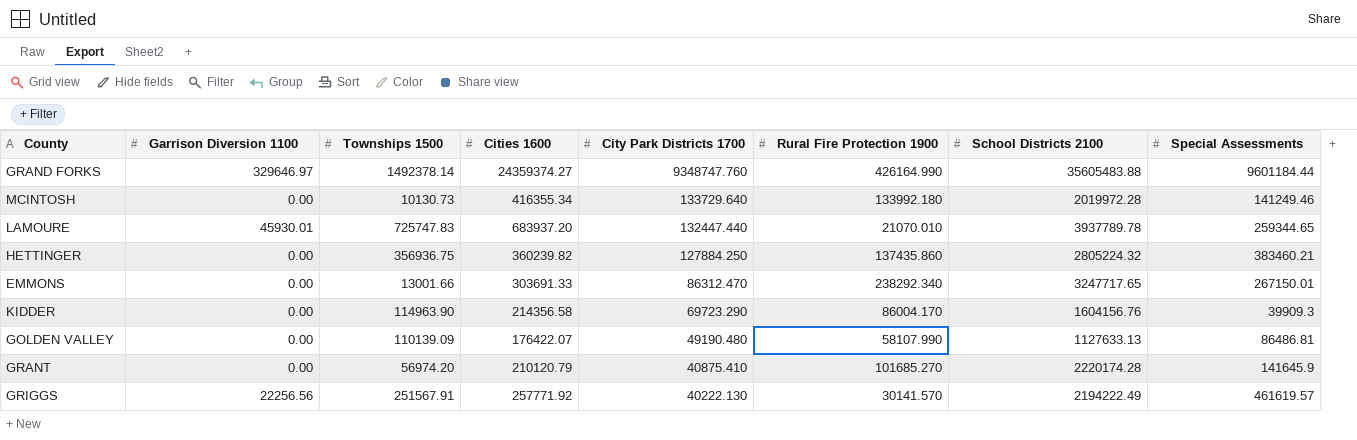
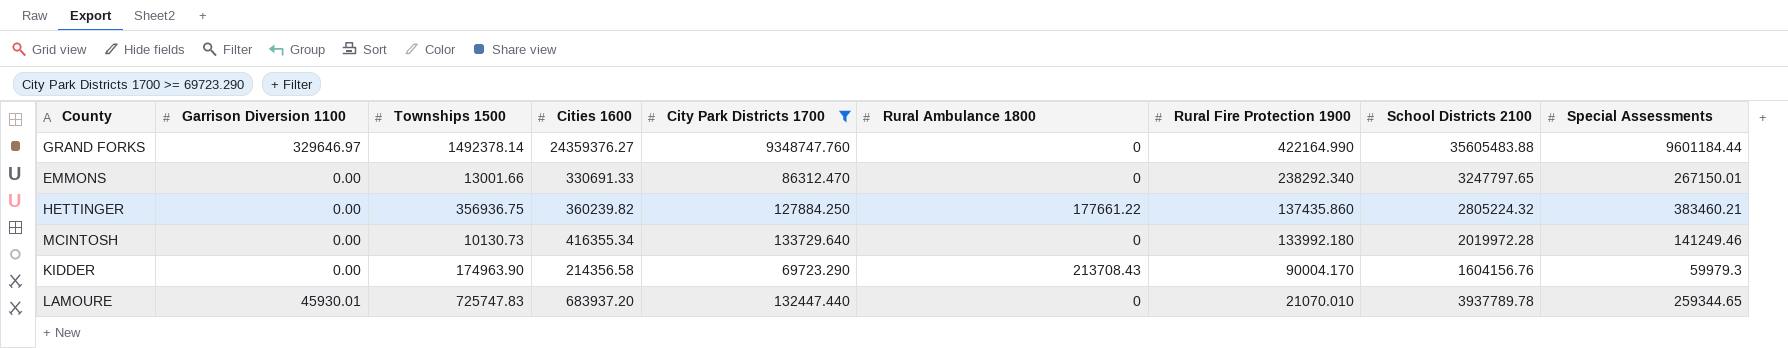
filter: none -> City Park Districts 1700 >= 69723.290
row order: City Park Districts 1700 descending -> Rural Fire Protection 1900 descending
column Rural Ambulance 1800 | position: none -> 6
GRAND FORKS | Cities 1600: 24359374.27 -> 24359376.27
GRAND FORKS | Rural Fire Protection 1900: 426164.990 -> 422164.990
EMMONS | Cities 1600: 303691.33 -> 330691.33
EMMONS | School Districts 2100: 3247717.65 -> 3247797.65
KIDDER | Townships 1500: 114963.90 -> 174963.90
KIDDER | Rural Fire Protection 1900: 86004.170 -> 90004.170
KIDDER | Special Assessments: 39909.3 -> 59979.3

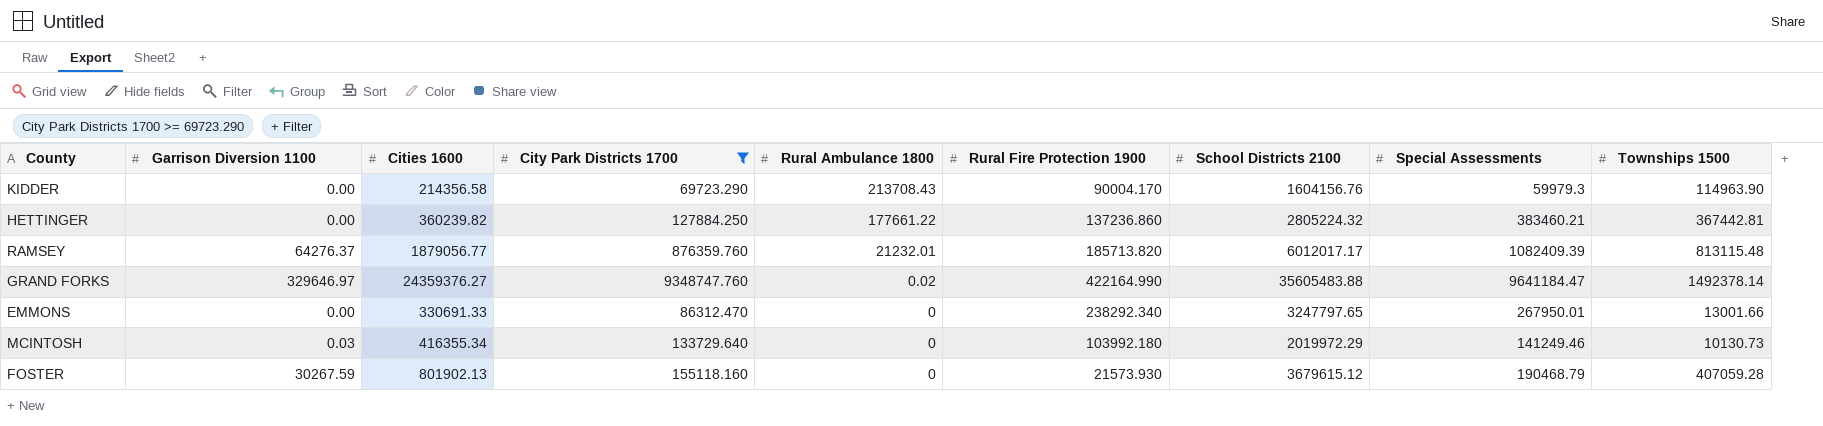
row order: Rural Fire Protection 1900 descending -> Rural Ambulance 1800 descending
column Townships 1500 | position: 3 -> 9
row LAMOURE: 45930.01 | 725747.83 | 683937.20 | 132447.440 | 0 | 21070.010 | 3937789.78 | 259344.65 -> none
KIDDER | Townships 1500: 174963.90 -> 114963.90
HETTINGER | Rural Fire Protection 1900: 137435.860 -> 137236.860
HETTINGER | Townships 1500: 356936.75 -> 367442.81
row RAMSEY: none -> 64276.37 | 1879056.77 | 876359.760 | 21232.01 | 185713.820 | 6012017.17 | 1082409.39 | 813115.48
GRAND FORKS | Rural Ambulance 1800: 0 -> 0.02
GRAND FORKS | Special Assessments: 9601184.44 -> 9641184.47
EMMONS | Special Assessments: 267150.01 -> 267950.01
MCINTOSH | Garrison Diversion 1100: 0.00 -> 0.03
MCINTOSH | Rural Fire Protection 1900: 133992.180 -> 103992.180
MCINTOSH | School Districts 2100: 2019972.28 -> 2019972.29
row FOSTER: none -> 30267.59 | 801902.13 | 155118.160 | 0 | 21573.930 | 3679615.12 | 190468.79 | 407059.28

